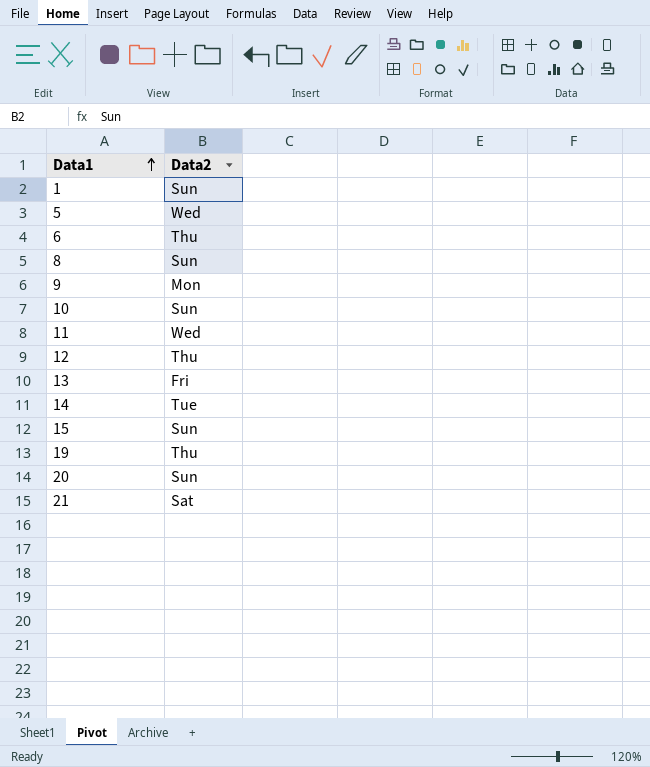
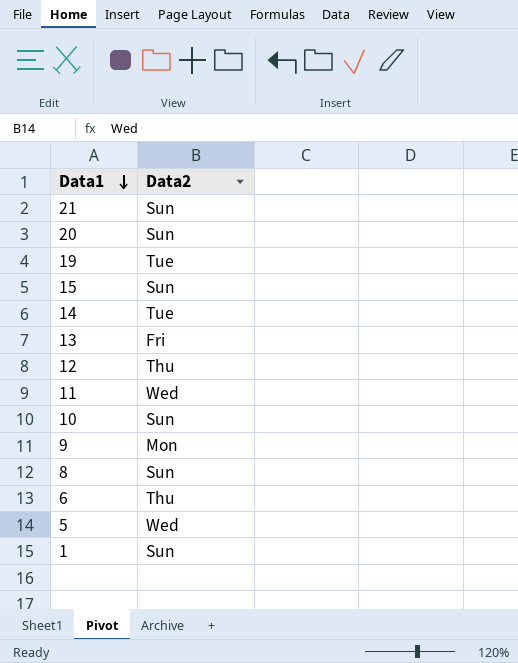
row order: Data1 ascending -> Data1 descending
21 | Data2: Sat -> Sun
19 | Data2: Thu -> Tue

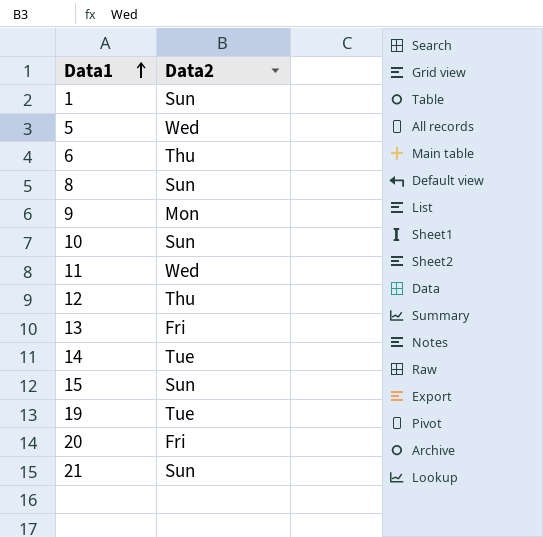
row order: Data1 descending -> Data1 ascending
20 | Data2: Sun -> Fri

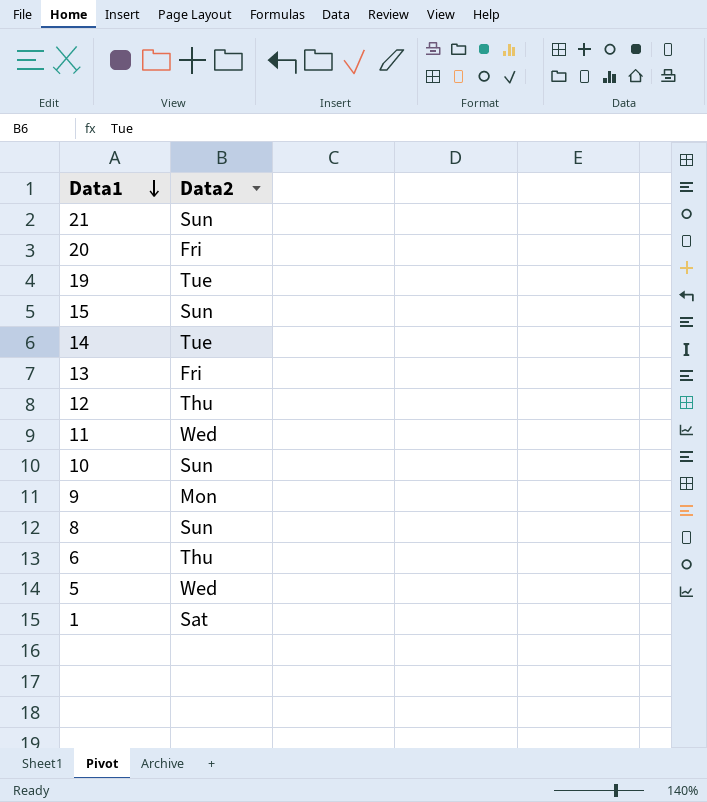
row order: Data1 ascending -> Data1 descending
1 | Data2: Sun -> Sat

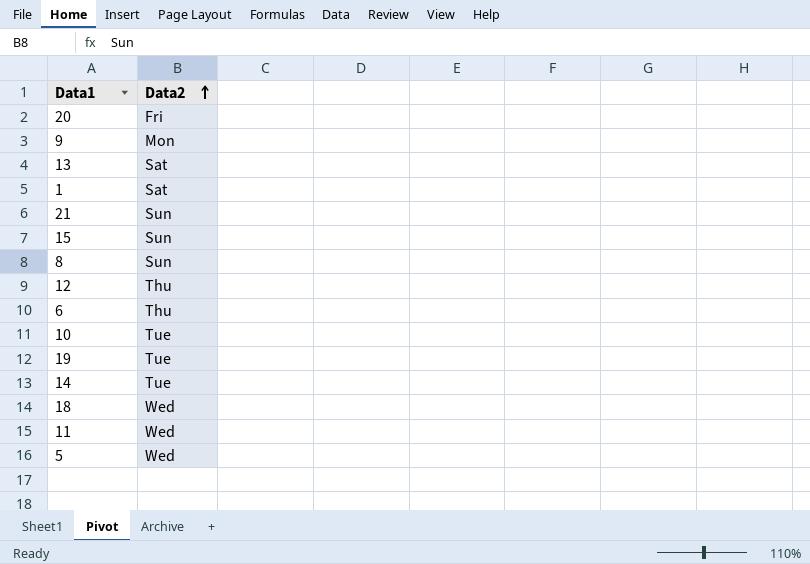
row order: Data1 descending -> Data2 ascending
13 | Data2: Fri -> Sat
10 | Data2: Sun -> Tue
row 18: none -> Wed

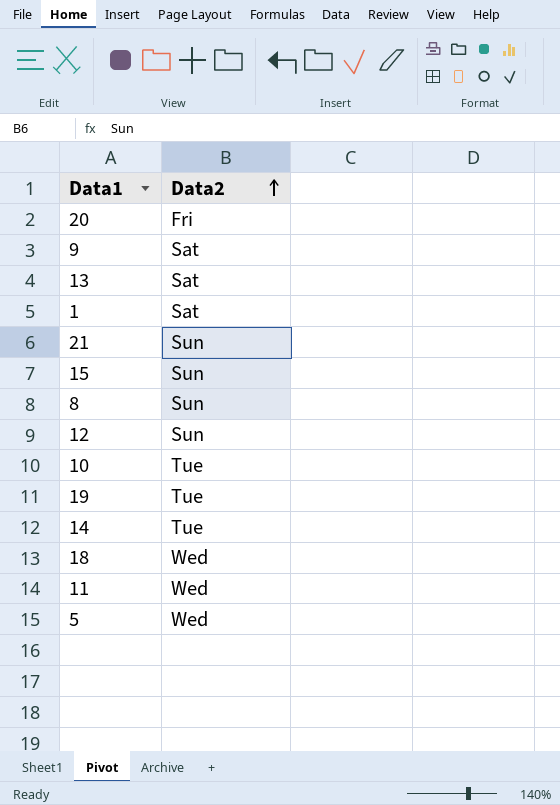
row 6: Thu -> none
9 | Data2: Mon -> Sat
12 | Data2: Thu -> Sun

